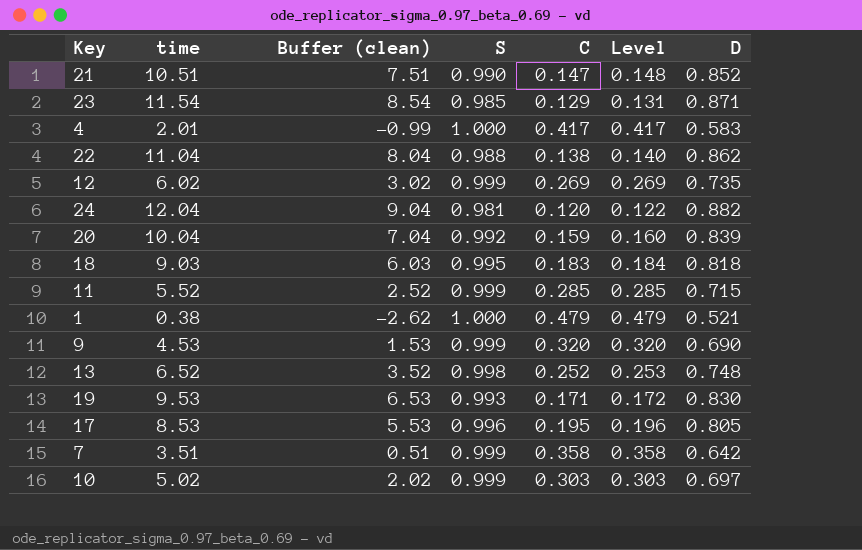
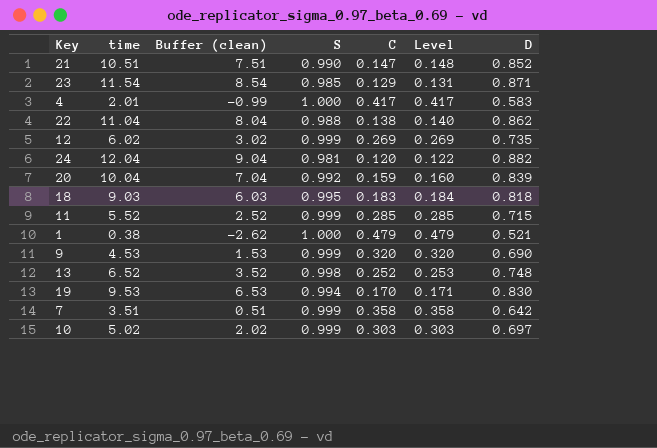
row 17: 8.53 | 5.53 | 0.996 | 0.195 | 0.196 | 0.805 -> none
19 | S: 0.993 -> 0.994
19 | C: 0.171 -> 0.170
19 | Level: 0.172 -> 0.171

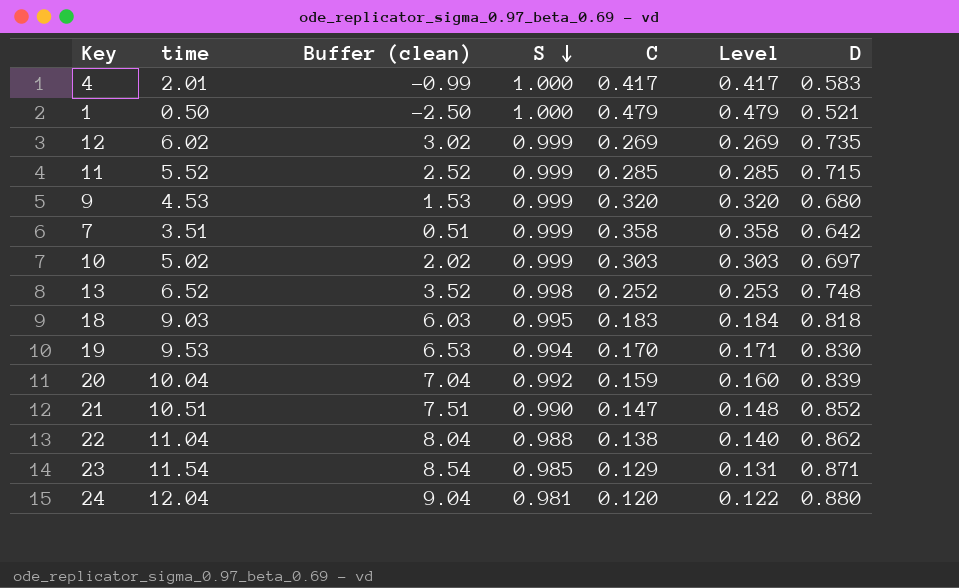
row order: none -> S descending
1 | time: 0.38 -> 0.50
1 | Buffer (clean): -2.62 -> -2.50
9 | D: 0.690 -> 0.680
24 | D: 0.882 -> 0.880

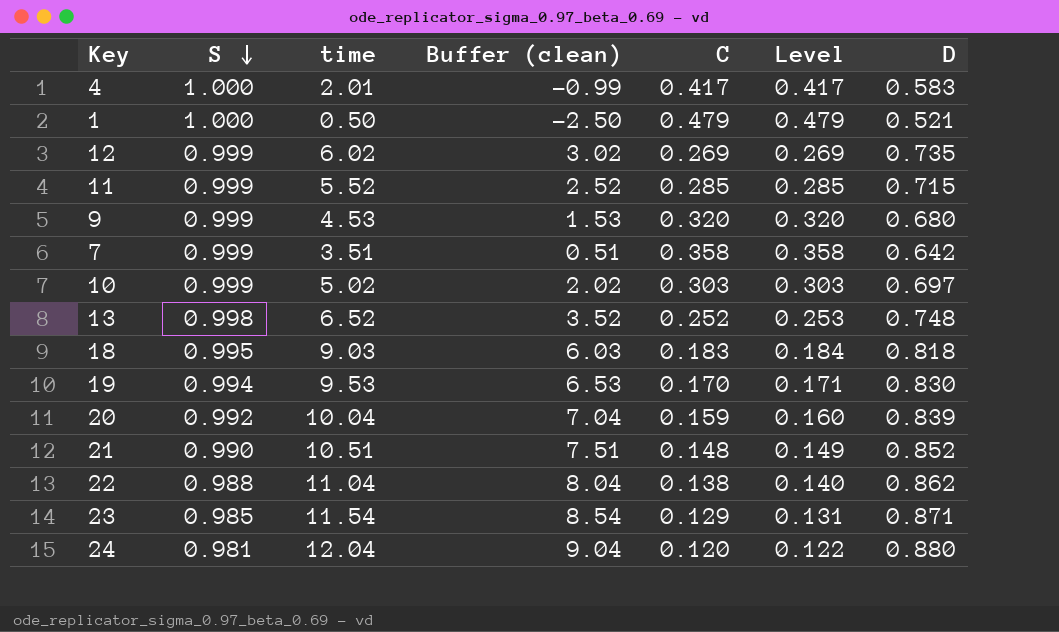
column S | position: 4 -> 2
21 | C: 0.147 -> 0.148
21 | Level: 0.148 -> 0.149

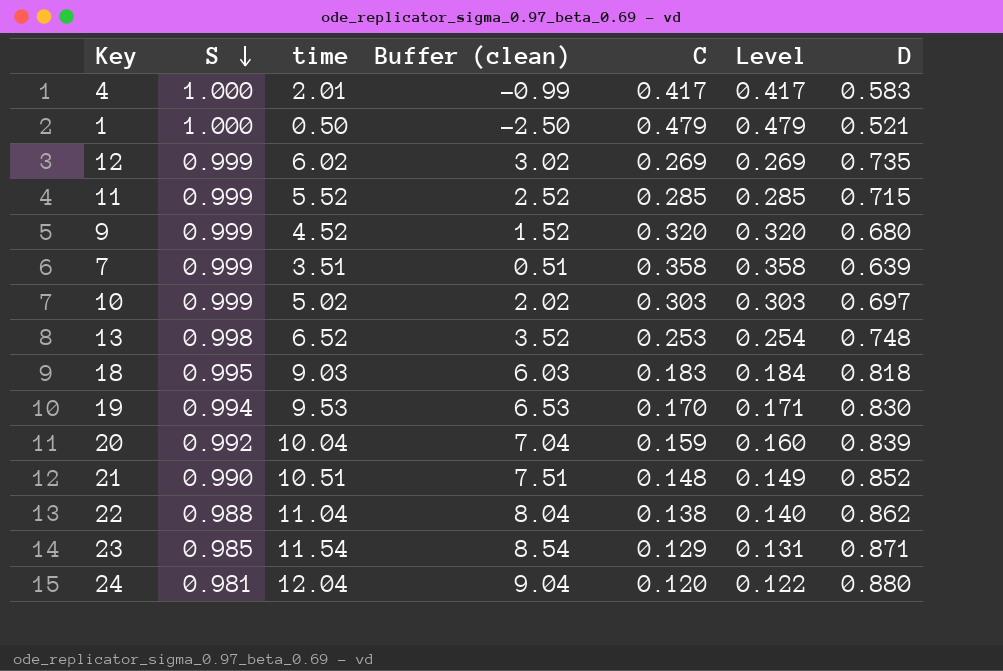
9 | time: 4.53 -> 4.52
9 | Buffer (clean): 1.53 -> 1.52
7 | D: 0.642 -> 0.639
13 | C: 0.252 -> 0.253
13 | Level: 0.253 -> 0.254

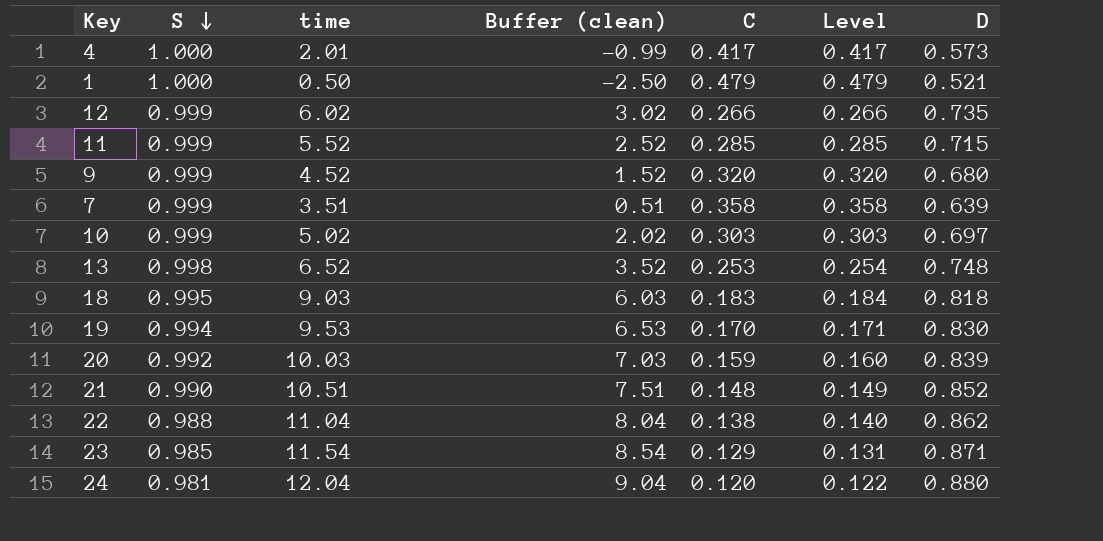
4 | D: 0.583 -> 0.573
12 | C: 0.269 -> 0.266
12 | Level: 0.269 -> 0.266
20 | time: 10.04 -> 10.03
20 | Buffer (clean): 7.04 -> 7.03

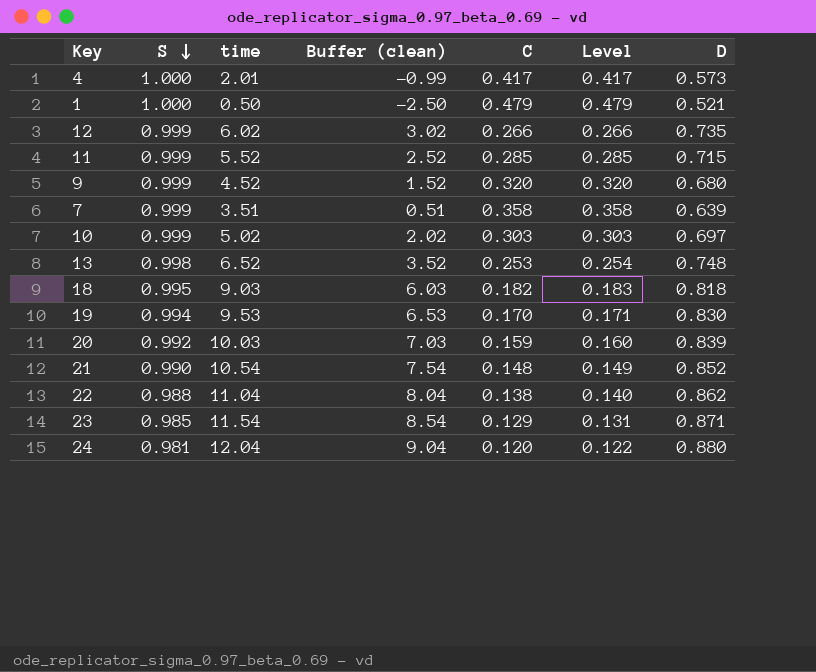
18 | C: 0.183 -> 0.182
18 | Level: 0.184 -> 0.183
21 | time: 10.51 -> 10.54
21 | Buffer (clean): 7.51 -> 7.54

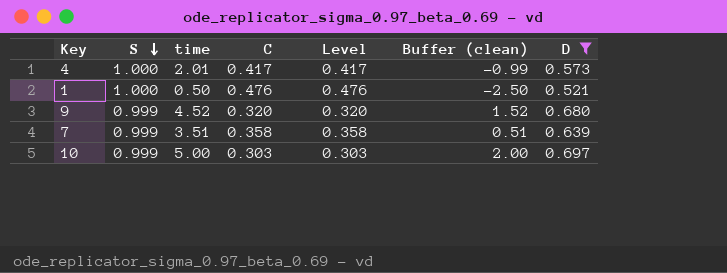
filter: none -> D <= 0.697
column Buffer (clean) | position: 4 -> 6
1 | C: 0.479 -> 0.476
1 | Level: 0.479 -> 0.476
10 | time: 5.02 -> 5.00
10 | Buffer (clean): 2.02 -> 2.00

